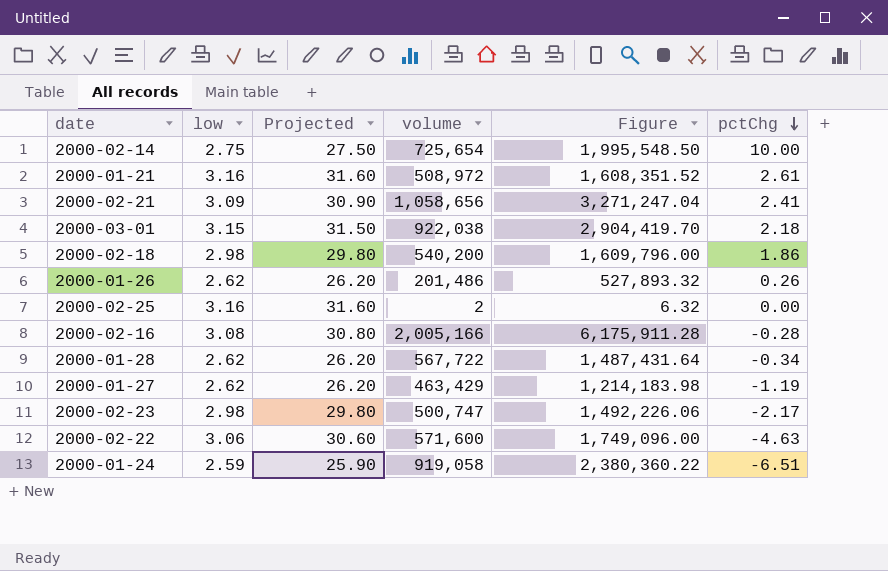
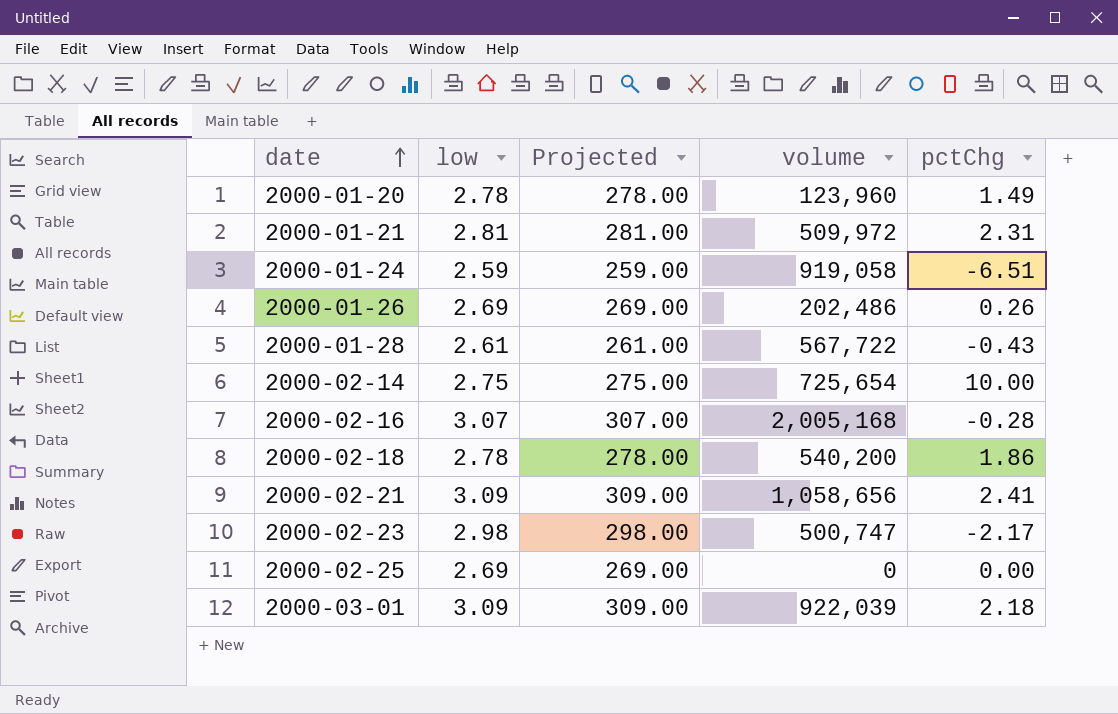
row order: pctChg descending -> date ascending
column Figure | formula: [low] * [volume] -> none
column Projected | formula: [low] * 10 -> [low] * 100
row 2000-01-27: 2.62 | 26.20 | 463,429 | 1,214,183.98 | -1.19 -> none
row 2000-02-22: 3.06 | 30.60 | 571,600 | 1,749,096.00 | -4.63 -> none
row 2000-01-20: none -> 2.78 | 278.00 | 123,960 | 1.49
2000-01-21 | low: 3.16 -> 2.81
2000-01-21 | volume: 508,972 -> 509,972
2000-01-21 | pctChg: 2.61 -> 2.31
2000-01-26 | low: 2.62 -> 2.69
2000-01-26 | volume: 201,486 -> 202,486
2000-01-28 | low: 2.62 -> 2.61
2000-01-28 | pctChg: -0.34 -> -0.43
2000-02-16 | low: 3.08 -> 3.07
2000-02-16 | volume: 2,005,166 -> 2,005,168
2000-02-18 | low: 2.98 -> 2.78
2000-02-25 | low: 3.16 -> 2.69
2000-02-25 | volume: 2 -> 0
2000-03-01 | low: 3.15 -> 3.09
2000-03-01 | volume: 922,038 -> 922,039

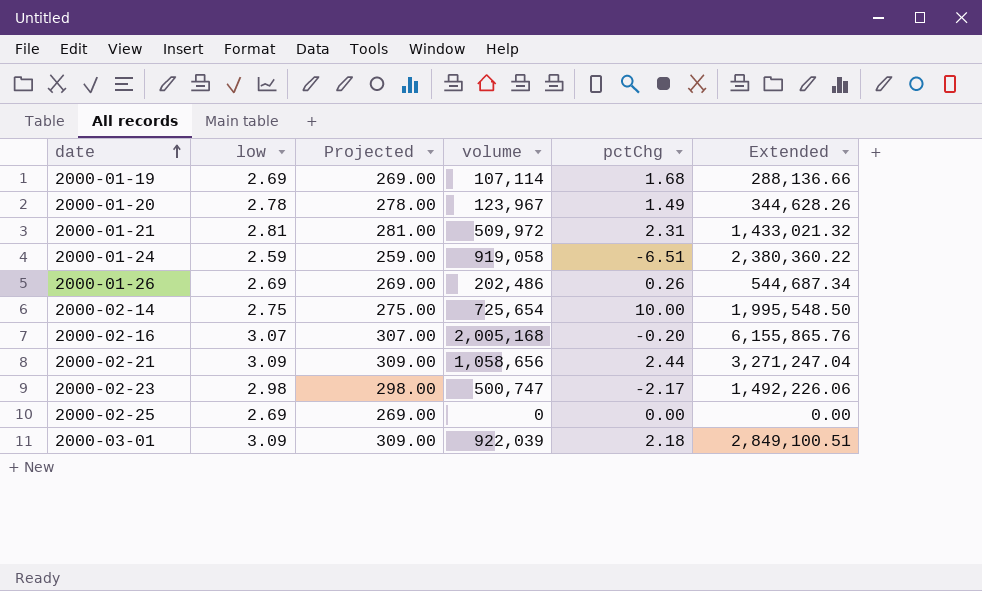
column Extended | formula: none -> [low] * [volume]
row 2000-01-28: 2.61 | 261.00 | 567,722 | -0.43 -> none
row 2000-02-18: 2.78 | 278.00 | 540,200 | 1.86 -> none
row 2000-01-19: none -> 2.69 | 269.00 | 107,114 | 1.68 | 288,136.66
2000-01-20 | volume: 123,960 -> 123,967
2000-02-16 | pctChg: -0.28 -> -0.20
2000-02-21 | pctChg: 2.41 -> 2.44

